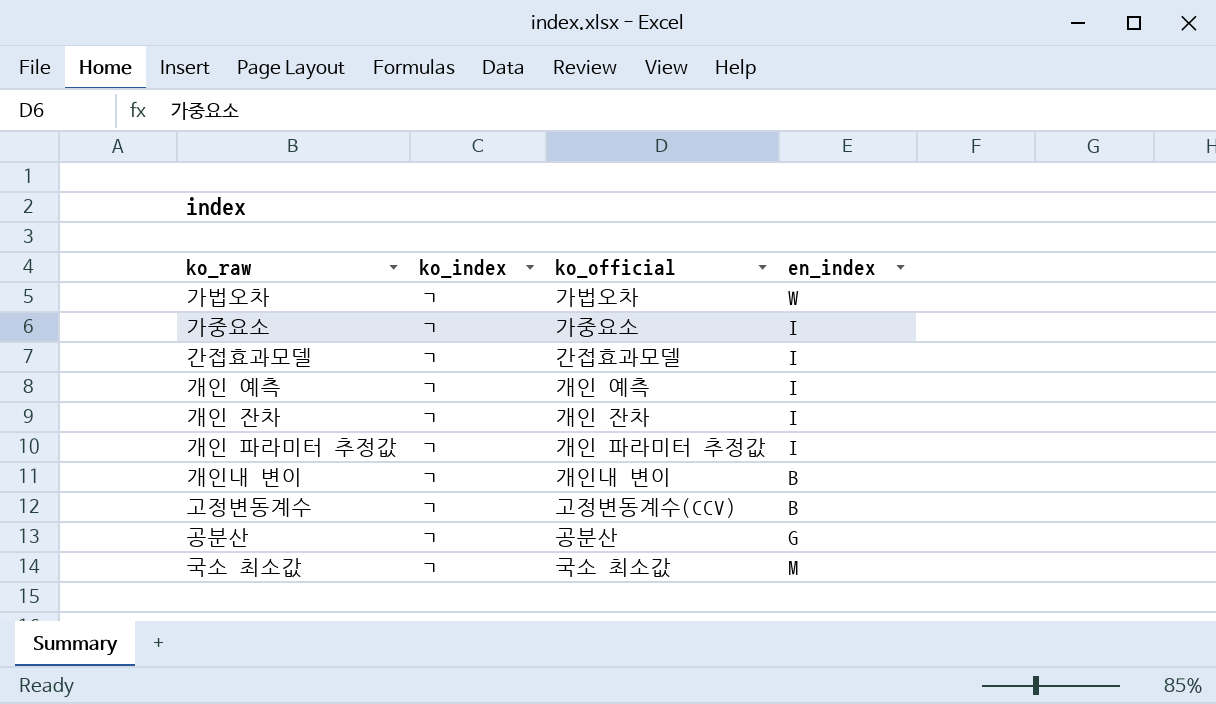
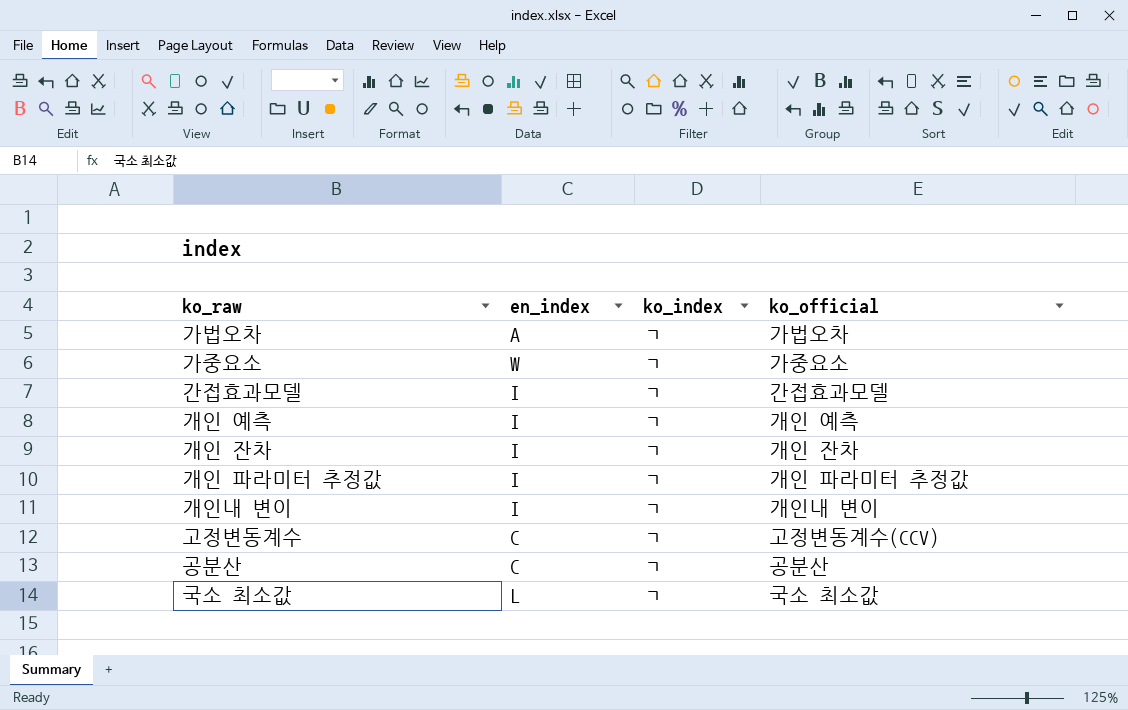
column en_index | position: 4 -> 2
가법오차 | en_index: W -> A
가중요소 | en_index: I -> W
개인내 변이 | en_index: B -> I
고정변동계수 | en_index: B -> C
공분산 | en_index: G -> C
국소 최소값 | en_index: M -> L

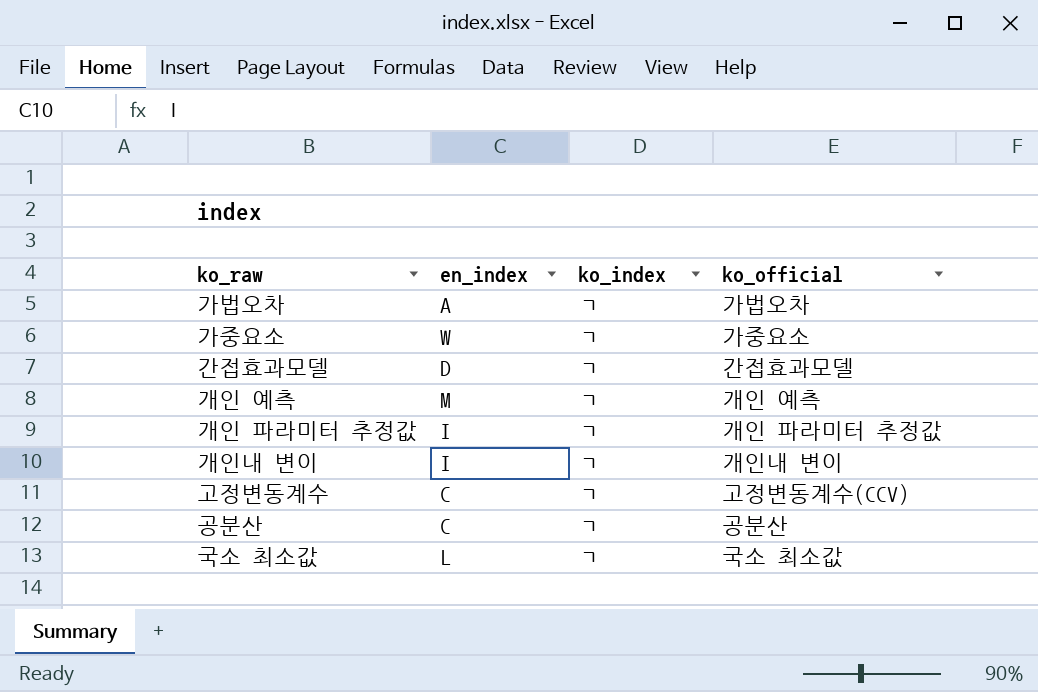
row 개인 잔차: I | ㄱ | 개인 잔차 -> none
간접효과모델 | en_index: I -> D
개인 예측 | en_index: I -> M

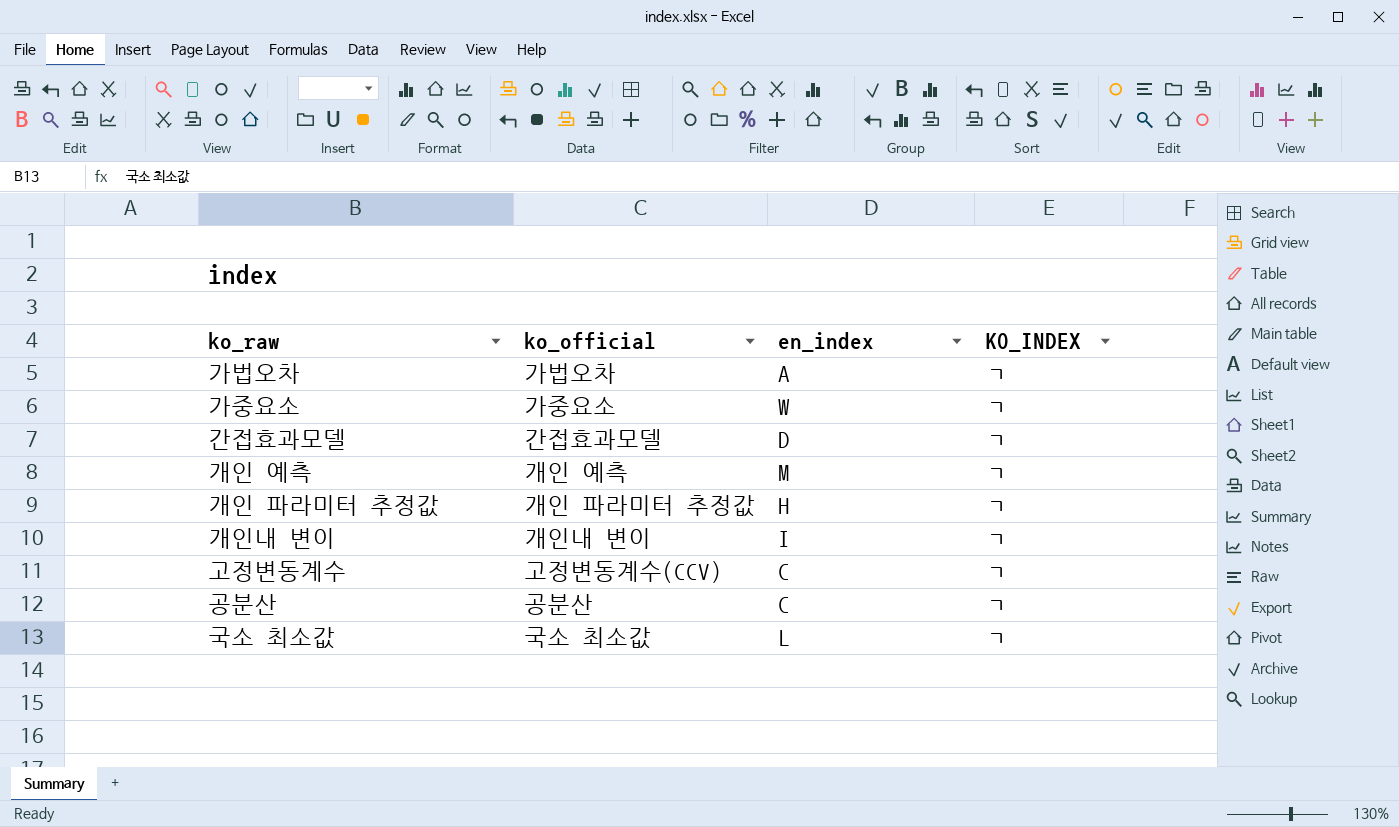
column ko_official | position: 4 -> 2
column name: ko_index -> KO_INDEX
개인 파라미터 추정값 | en_index: I -> H

